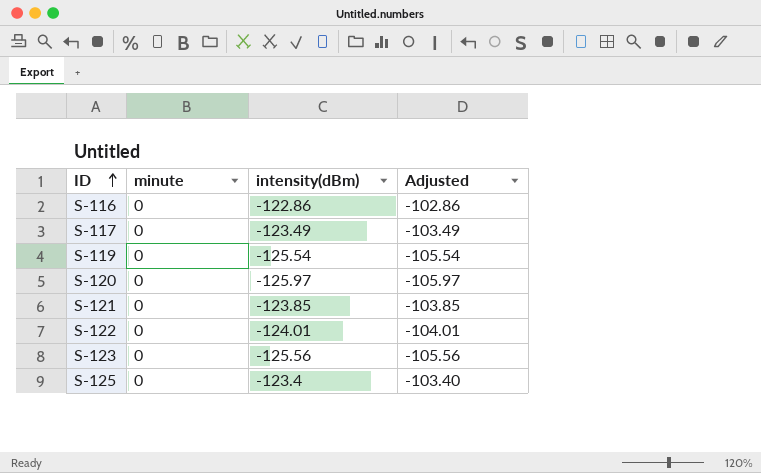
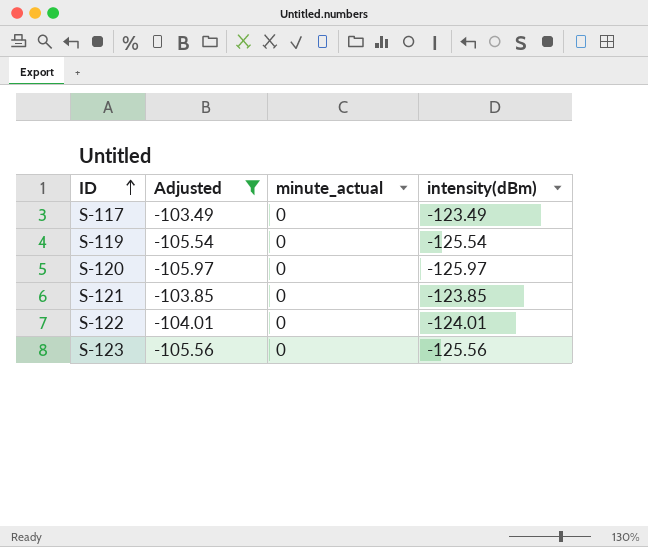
filter: none -> Adjusted <= -103.49
column Adjusted | position: 4 -> 2
column name: minute -> minute_actual

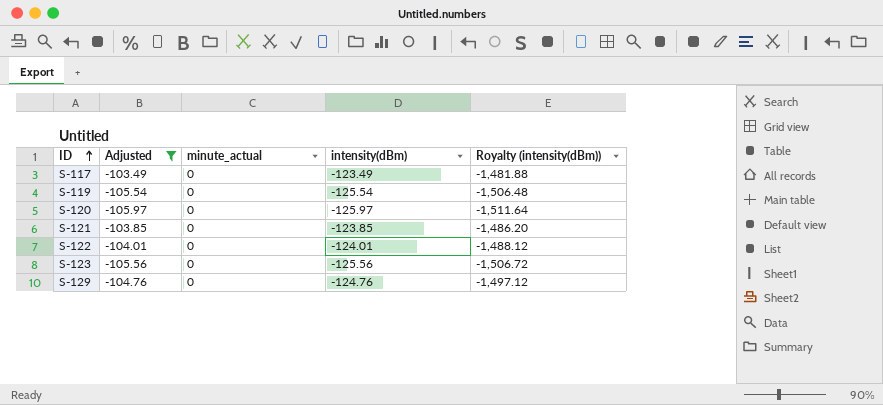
column Royalty (intensity(dBm)) | formula: none -> [intensity(dBm)] * 12
row S-129: none -> -104.76 | 0 | -124.76 | -1,497.12

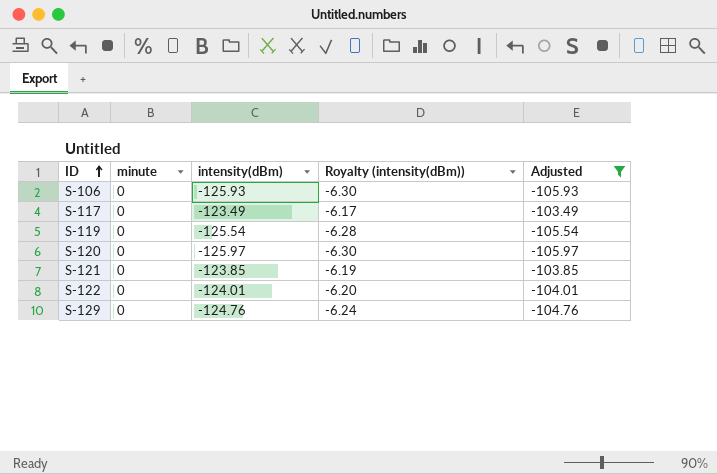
column name: minute_actual -> minute
column Royalty (intensity(dBm)) | formula: [intensity(dBm)] * 12 -> [intensity(dBm)] * 0.05
column Adjusted | position: 2 -> 5
row S-123: -105.56 | 0 | -125.56 | -1,506.72 -> none
row S-106: none -> 0 | -125.93 | -6.30 | -105.93

